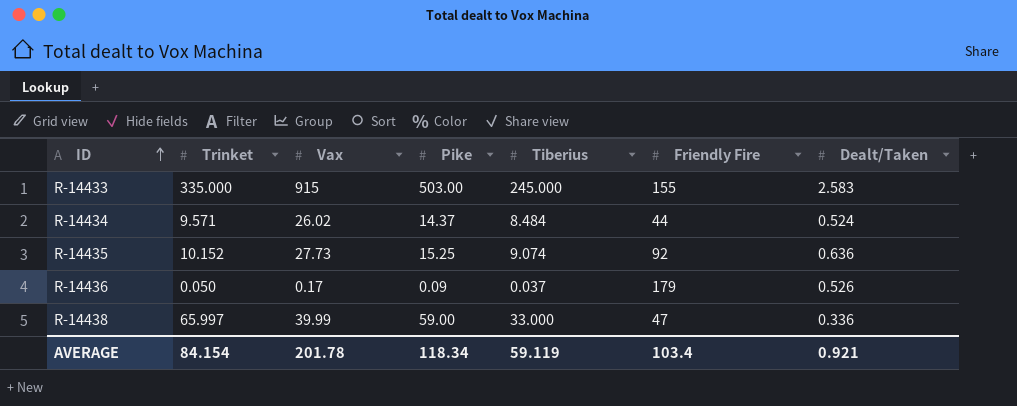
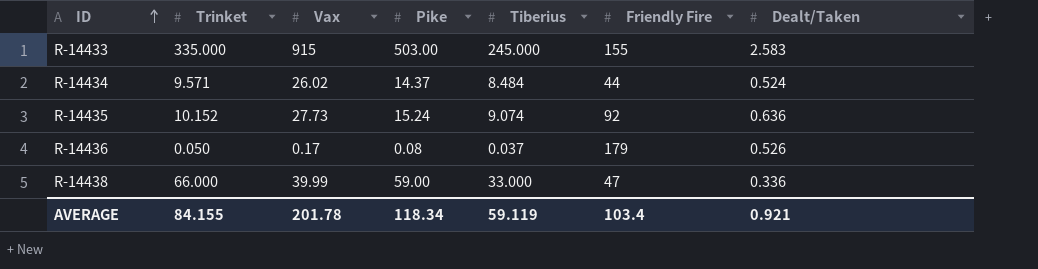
R-14435 | Pike: 15.25 -> 15.24
R-14436 | Pike: 0.09 -> 0.08
R-14438 | Trinket: 65.997 -> 66.000
AVERAGE | Trinket: 84.154 -> 84.155

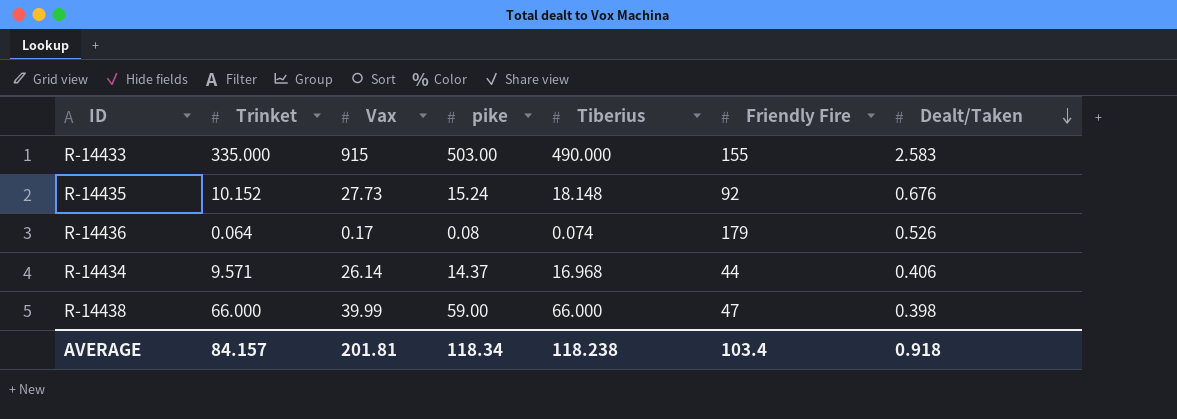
row order: ID ascending -> Dealt/Taken descending
column name: Pike -> pike
R-14433 | Tiberius: 245.000 -> 490.000
R-14435 | Tiberius: 9.074 -> 18.148
R-14435 | Dealt/Taken: 0.636 -> 0.676
R-14436 | Trinket: 0.050 -> 0.064
R-14436 | Tiberius: 0.037 -> 0.074
R-14434 | Vax: 26.02 -> 26.14
R-14434 | Tiberius: 8.484 -> 16.968
R-14434 | Dealt/Taken: 0.524 -> 0.406
R-14438 | Tiberius: 33.000 -> 66.000
R-14438 | Dealt/Taken: 0.336 -> 0.398
AVERAGE | Trinket: 84.155 -> 84.157
AVERAGE | Vax: 201.78 -> 201.81
AVERAGE | Tiberius: 59.119 -> 118.238
AVERAGE | Dealt/Taken: 0.921 -> 0.918

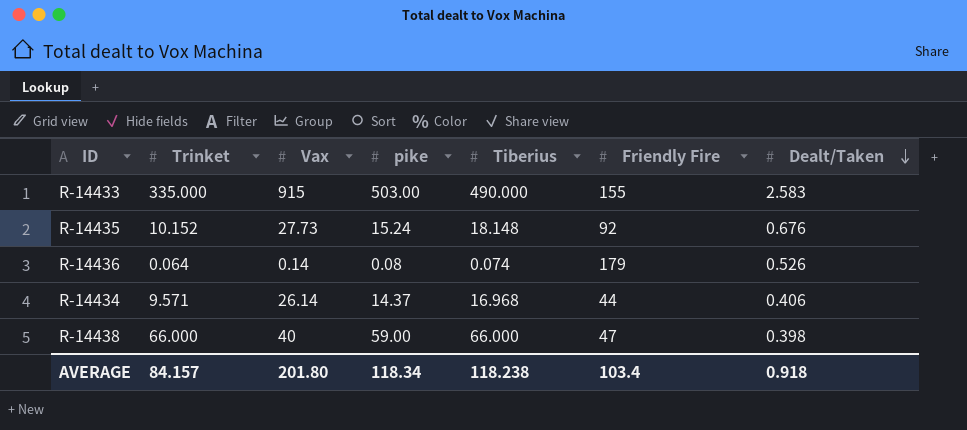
R-14436 | Vax: 0.17 -> 0.14
R-14438 | Vax: 39.99 -> 40
AVERAGE | Vax: 201.81 -> 201.80

